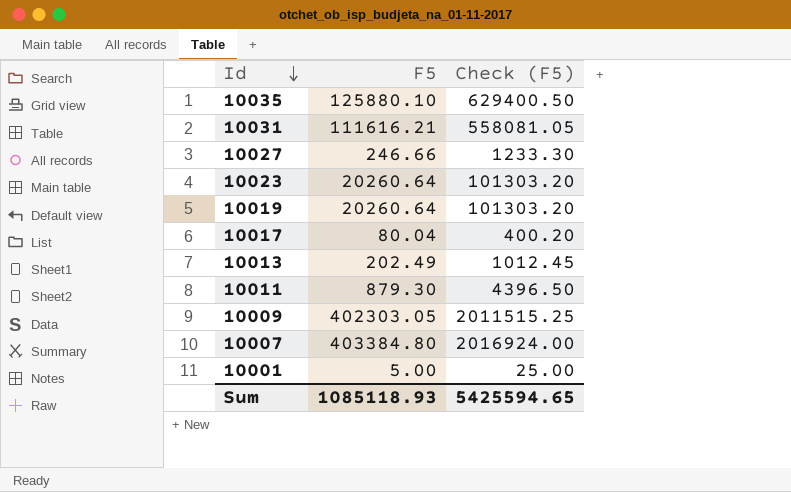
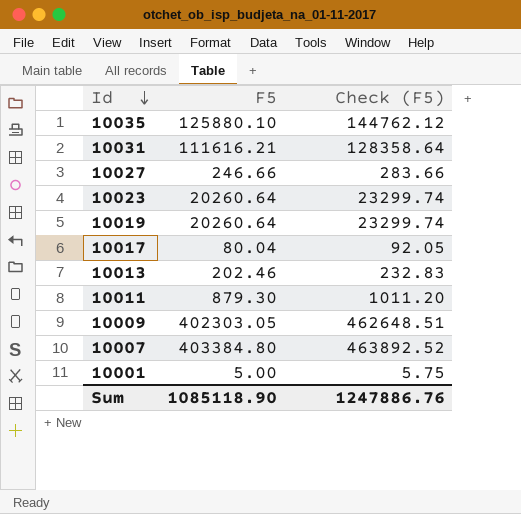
column Check (F5) | formula: [F5] * 5 -> [F5] * 1.15
10013 | F5: 202.49 -> 202.46
Sum | F5: 1085118.93 -> 1085118.90
Sum | Check (F5): 5425594.65 -> 1247886.76

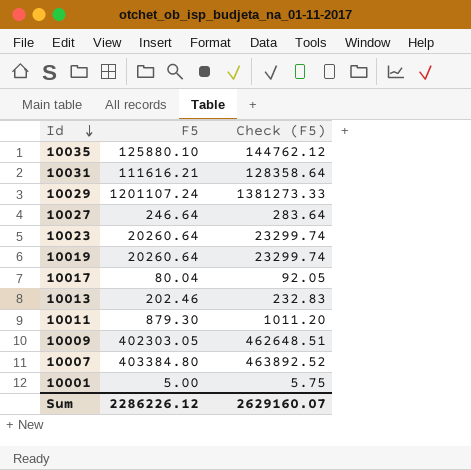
row 10029: none -> 1201107.24 | 1381273.33
10027 | F5: 246.66 -> 246.64
10027 | Check (F5): 283.66 -> 283.64
Sum | F5: 1085118.90 -> 2286226.12
Sum | Check (F5): 1247886.76 -> 2629160.07

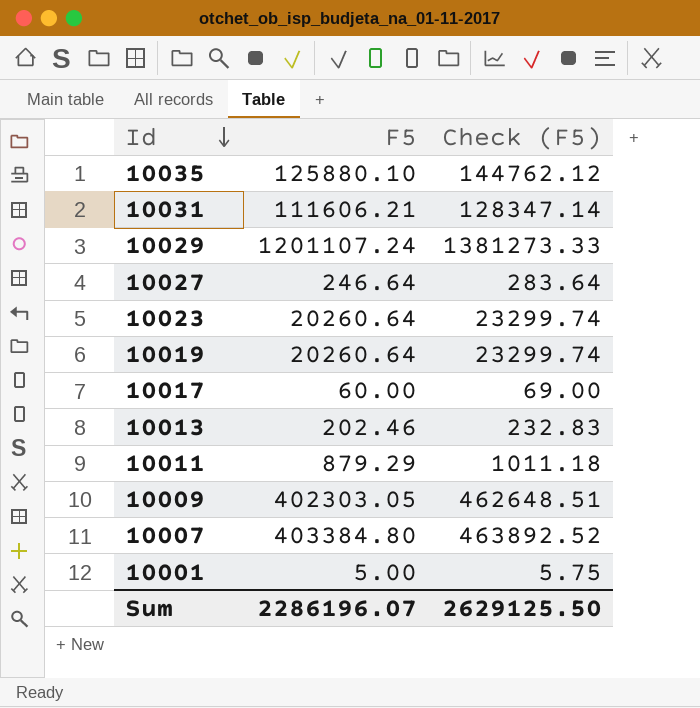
10031 | F5: 111616.21 -> 111606.21
10031 | Check (F5): 128358.64 -> 128347.14
10017 | F5: 80.04 -> 60.00
10017 | Check (F5): 92.05 -> 69.00
10011 | F5: 879.30 -> 879.29
10011 | Check (F5): 1011.20 -> 1011.18
Sum | F5: 2286226.12 -> 2286196.07
Sum | Check (F5): 2629160.07 -> 2629125.50

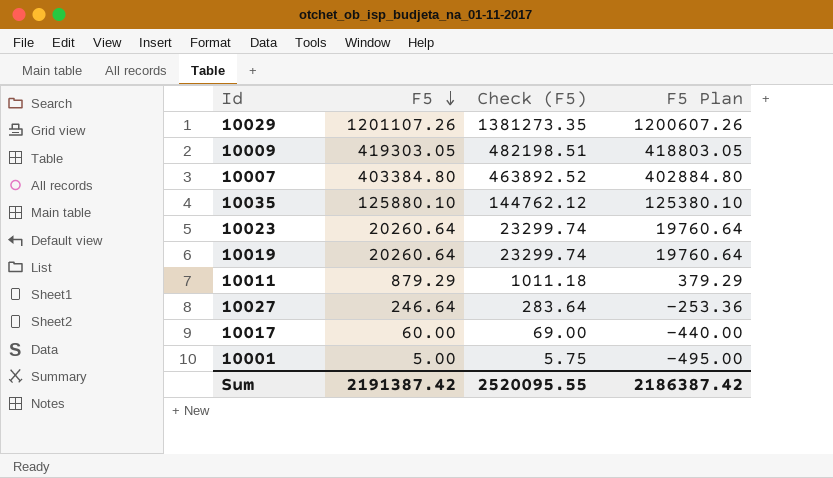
row order: Id descending -> F5 descending
column F5 Plan | formula: none -> [F5] - 500
row 10031: 111606.21 | 128347.14 -> none
row 10013: 202.46 | 232.83 -> none
10029 | F5: 1201107.24 -> 1201107.26
10029 | Check (F5): 1381273.33 -> 1381273.35
10009 | F5: 402303.05 -> 419303.05
10009 | Check (F5): 462648.51 -> 482198.51
Sum | F5: 2286196.07 -> 2191387.42
Sum | Check (F5): 2629125.50 -> 2520095.55

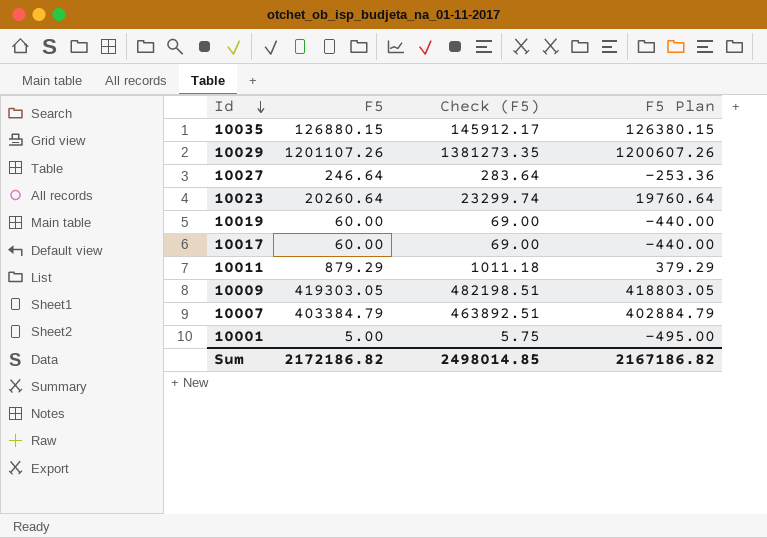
row order: F5 descending -> Id descending
10035 | F5: 125880.10 -> 126880.15
10035 | Check (F5): 144762.12 -> 145912.17
10035 | F5 Plan: 125380.10 -> 126380.15
10019 | F5: 20260.64 -> 60.00
10019 | Check (F5): 23299.74 -> 69.00
10019 | F5 Plan: 19760.64 -> -440.00
10007 | F5: 403384.80 -> 403384.79
10007 | Check (F5): 463892.52 -> 463892.51
10007 | F5 Plan: 402884.80 -> 402884.79
Sum | F5: 2191387.42 -> 2172186.82
Sum | Check (F5): 2520095.55 -> 2498014.85
Sum | F5 Plan: 2186387.42 -> 2167186.82

